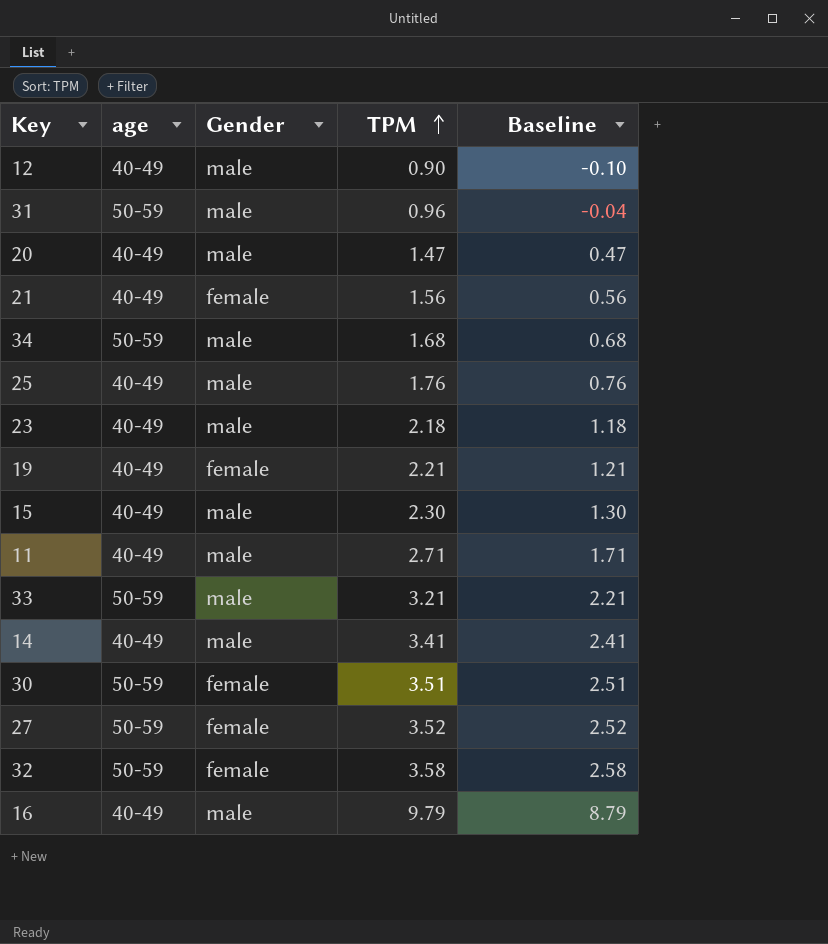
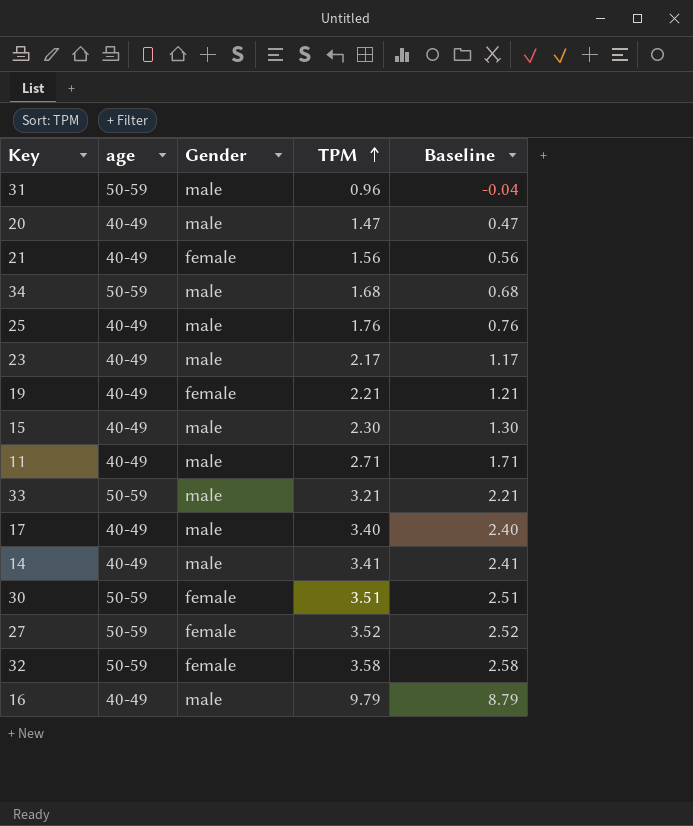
row 12: 40-49 | male | 0.90 | -0.10 -> none
23 | TPM: 2.18 -> 2.17
23 | Baseline: 1.18 -> 1.17
row 17: none -> 40-49 | male | 3.40 | 2.40

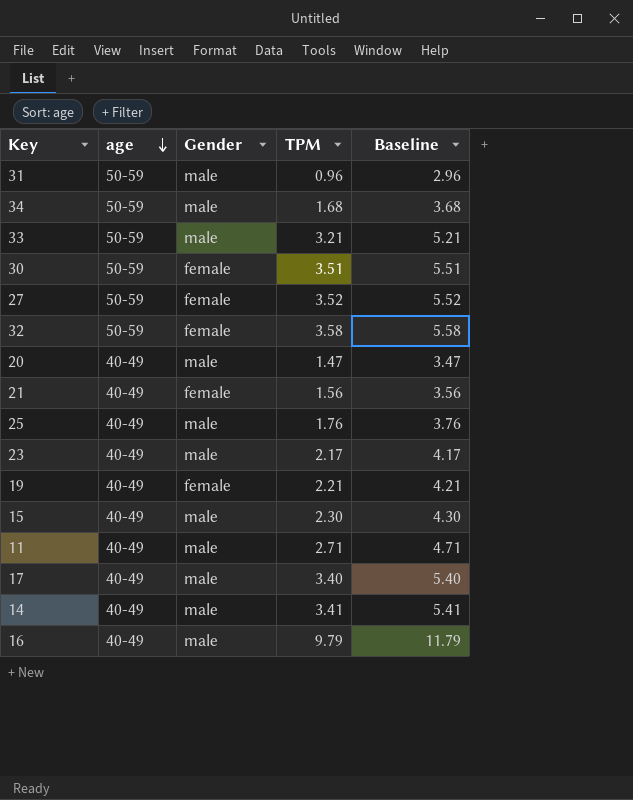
row order: TPM ascending -> age descending
column Baseline | formula: [TPM] - 1 -> [TPM] + 2

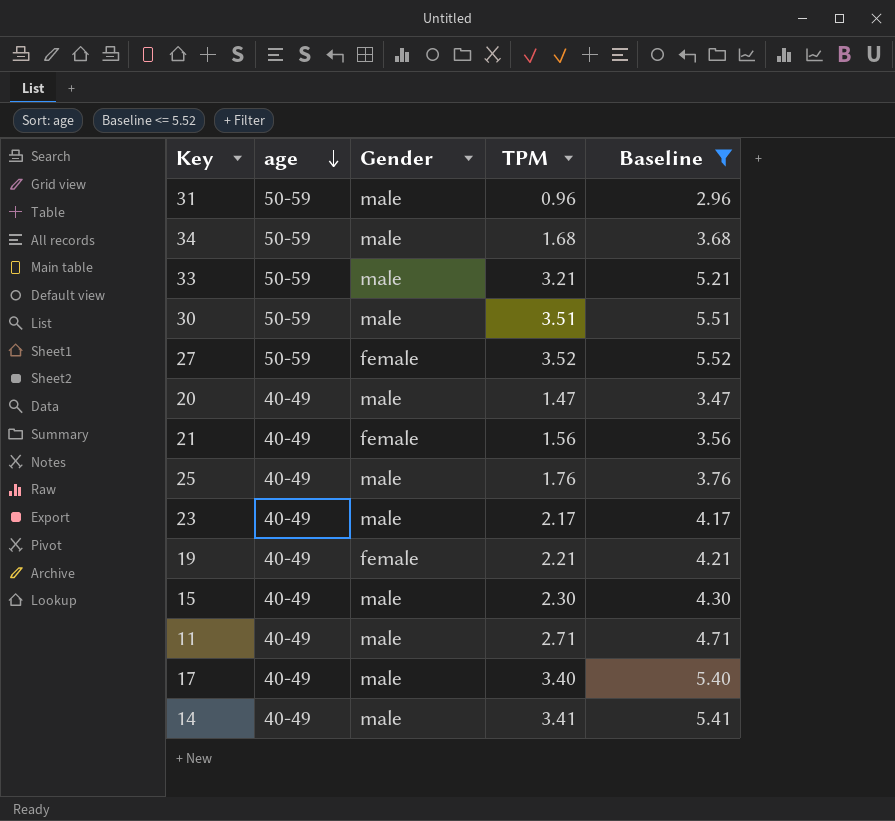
filter: none -> Baseline <= 5.52
30 | Gender: female -> male

